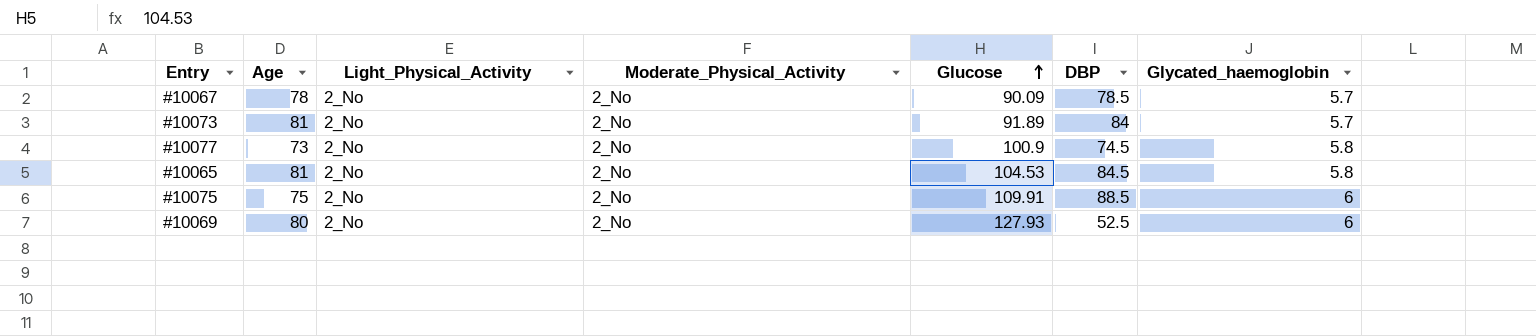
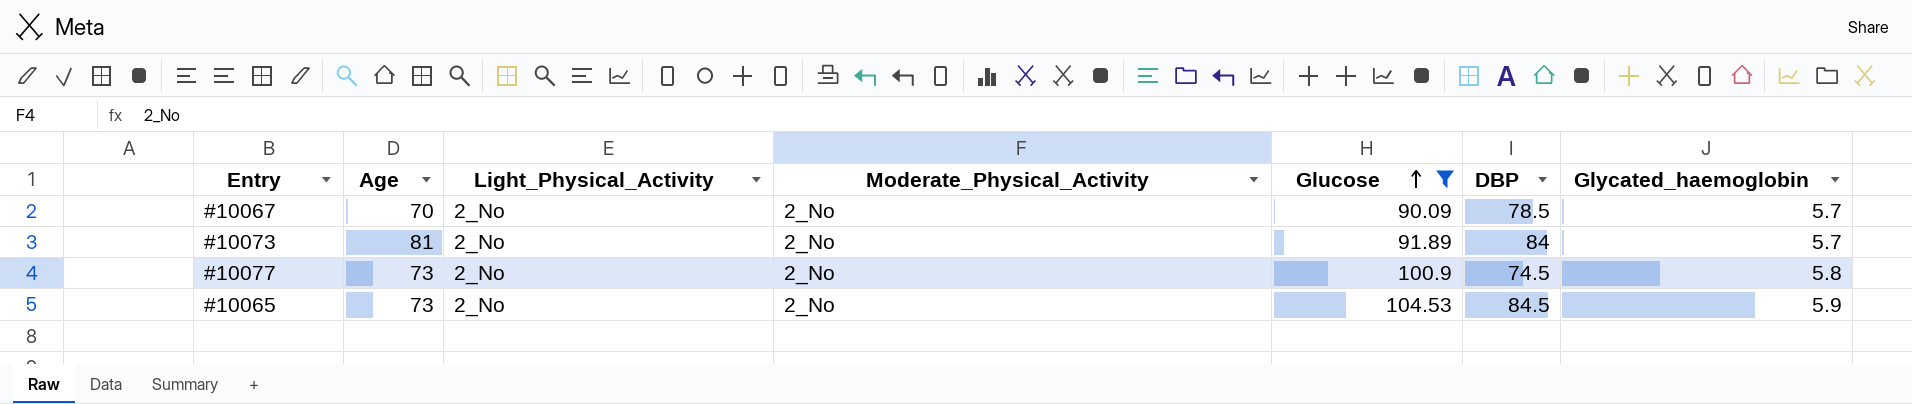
filter: none -> Glucose <= 104.53
#10067 | Age: 78 -> 70
#10065 | Age: 81 -> 73
#10065 | Glycated_haemoglobin: 5.8 -> 5.9

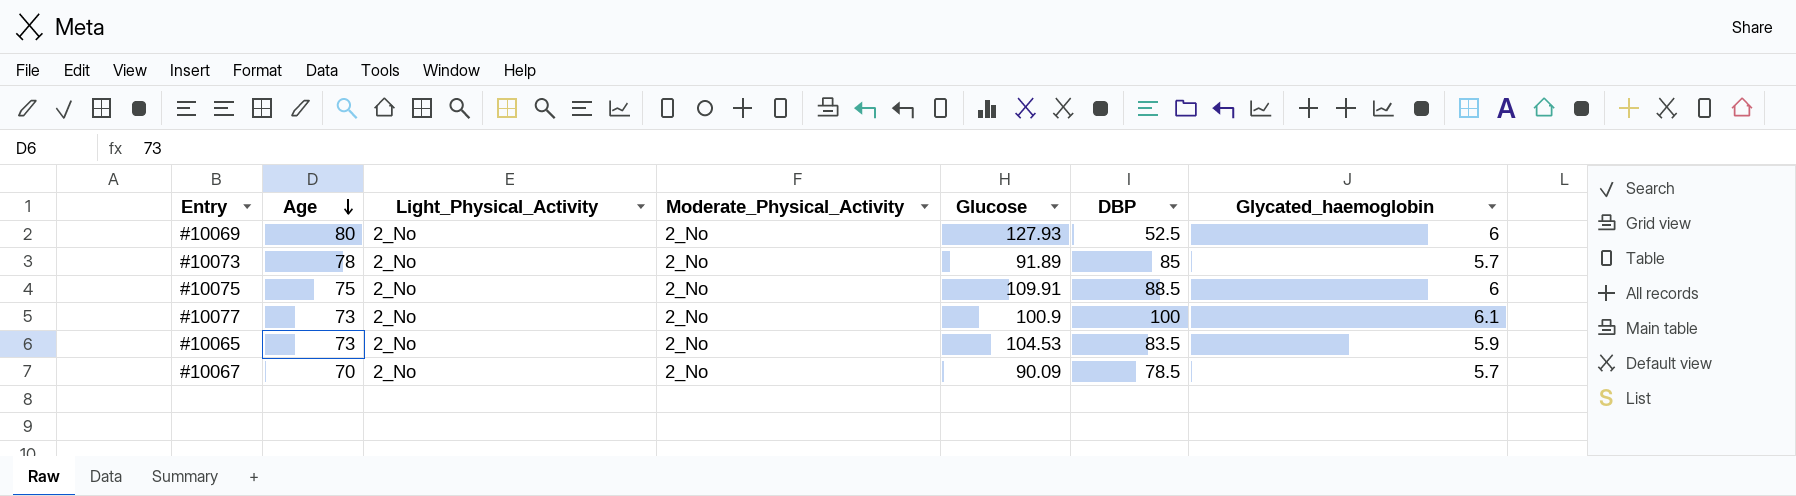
filter: Glucose <= 104.53 -> none
row order: Glucose ascending -> Age descending
#10073 | Age: 81 -> 78
#10073 | DBP: 84 -> 85
#10077 | DBP: 74.5 -> 100
#10077 | Glycated_haemoglobin: 5.8 -> 6.1
#10065 | DBP: 84.5 -> 83.5

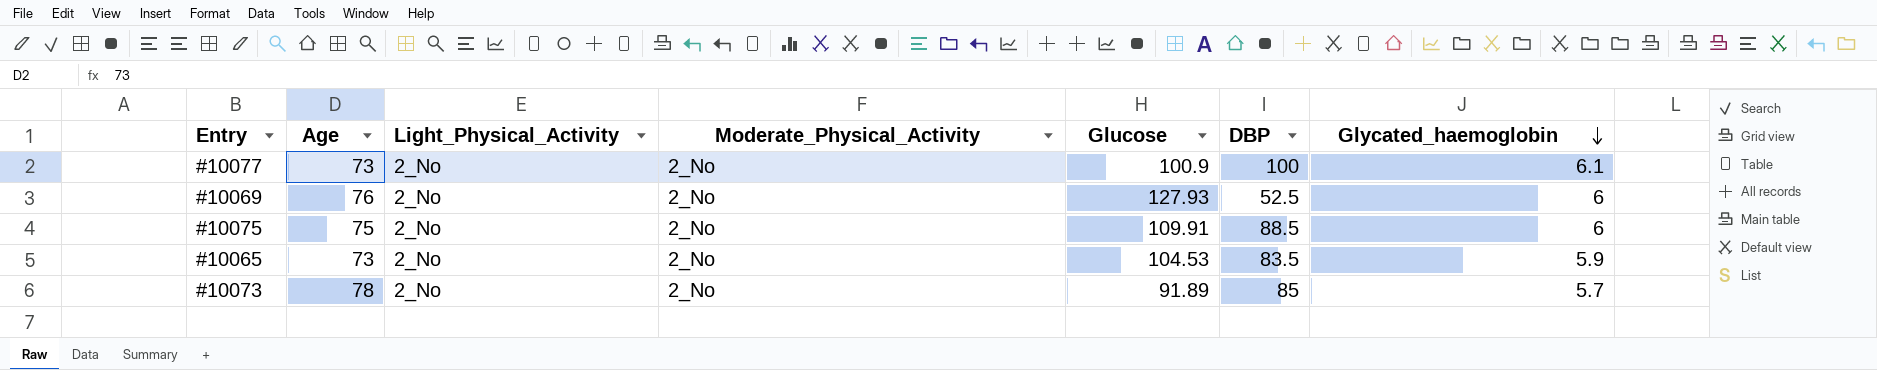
row order: Age descending -> Glycated_haemoglobin descending
row #10067: 70 | 2_No | 2_No | 90.09 | 78.5 | 5.7 -> none
#10069 | Age: 80 -> 76

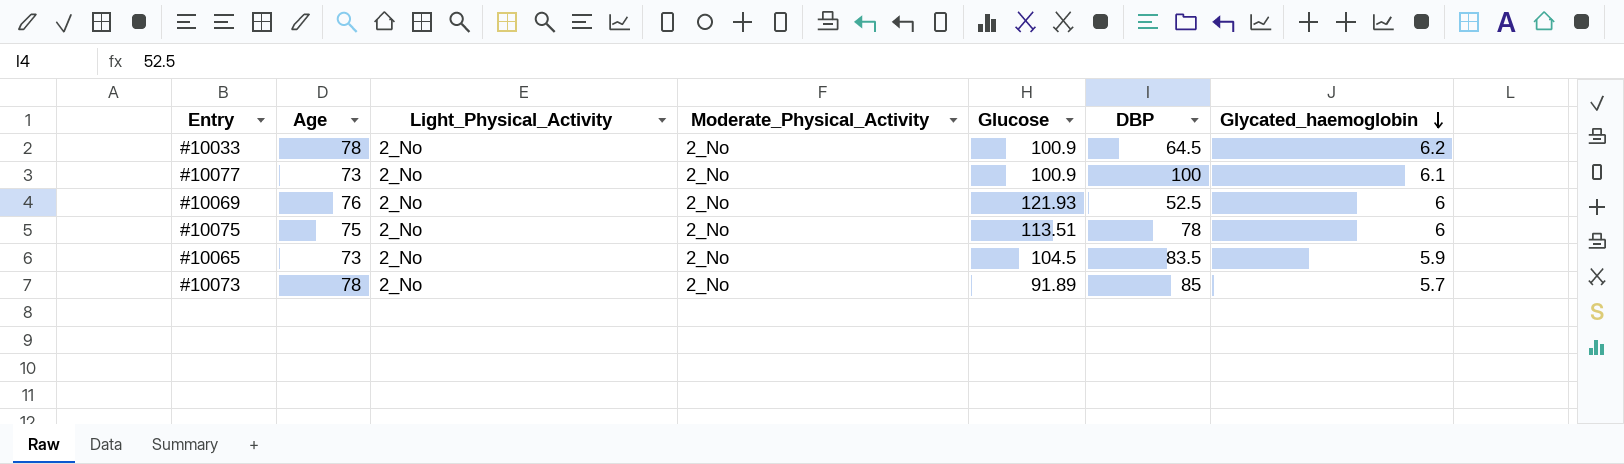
row #10033: none -> 78 | 2_No | 2_No | 100.9 | 64.5 | 6.2
#10069 | Glucose: 127.93 -> 121.93
#10075 | Glucose: 109.91 -> 113.51
#10075 | DBP: 88.5 -> 78
#10065 | Glucose: 104.53 -> 104.5

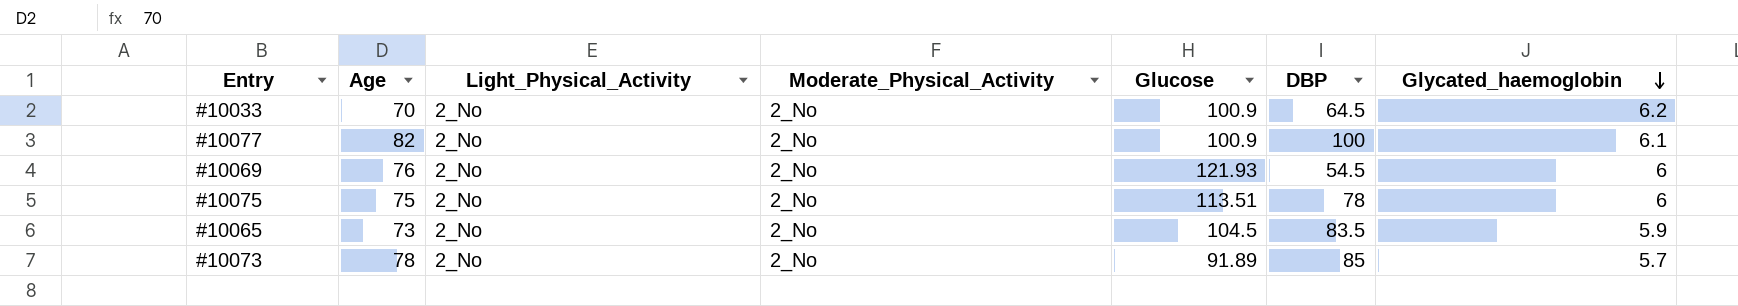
#10033 | Age: 78 -> 70
#10077 | Age: 73 -> 82
#10069 | DBP: 52.5 -> 54.5

